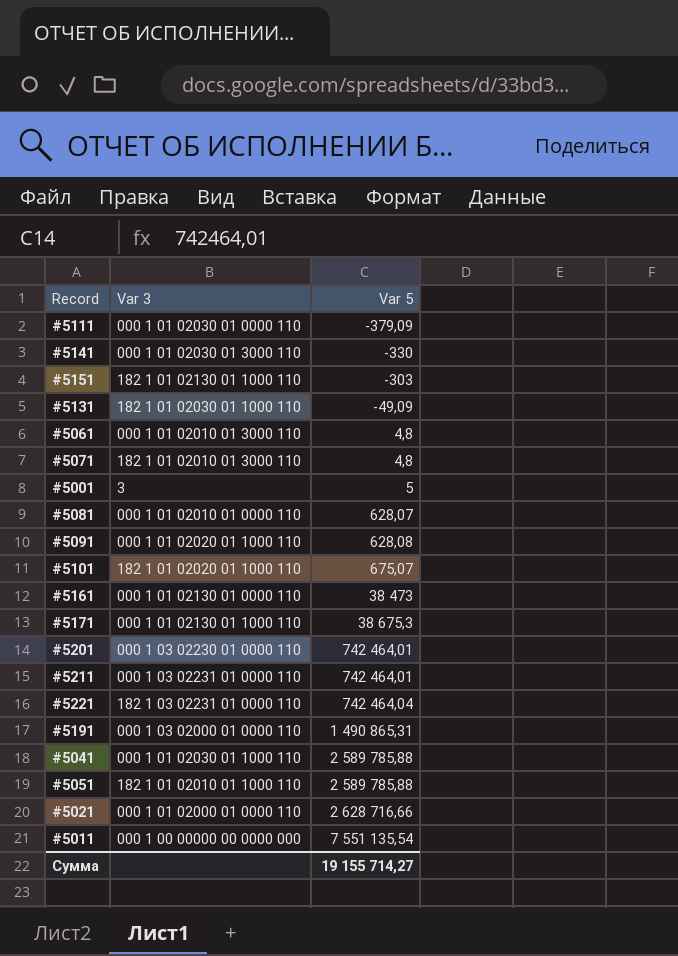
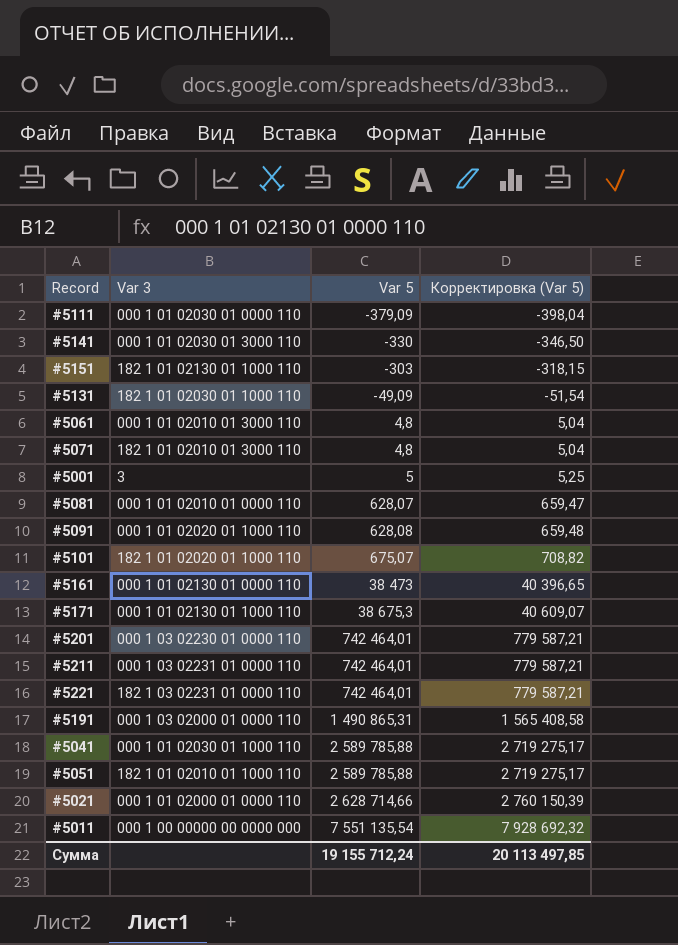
column Корректировка (Var 5) | formula: none -> [Var 5] * 1,05
#5221 | Var 5: 742 464,04 -> 742 464,01
#5021 | Var 5: 2 628 716,66 -> 2 628 714,66
Сумма | Var 5: 19 155 714,27 -> 19 155 712,24

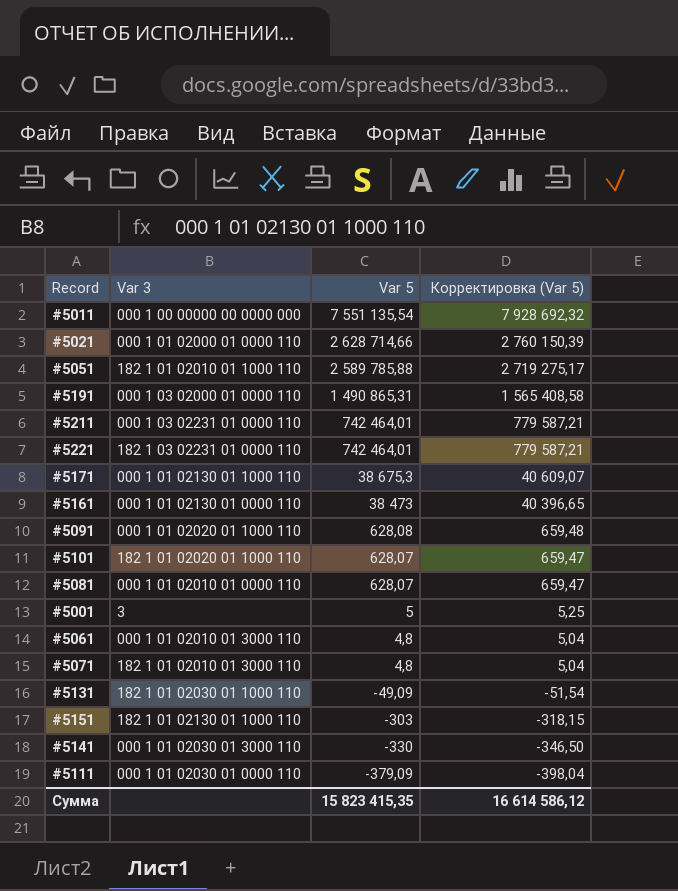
row order: Var 5 ascending -> Var 5 descending
row #5201: 000 1 03 02230 01 0000 110 | 742 464,01 | 779 587,21 -> none
row #5041: 000 1 01 02030 01 1000 110 | 2 589 785,88 | 2 719 275,17 -> none
#5101 | Var 5: 675,07 -> 628,07
#5101 | Корректировка (Var 5): 708,82 -> 659,47
Сумма | Var 5: 19 155 712,24 -> 15 823 415,35
Сумма | Корректировка (Var 5): 20 113 497,85 -> 16 614 586,12

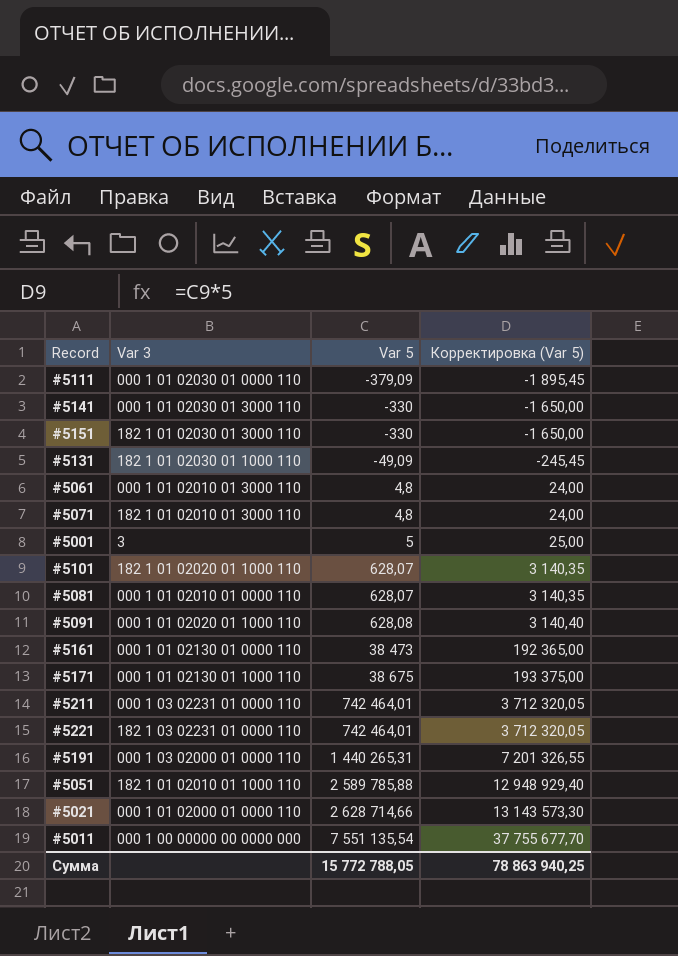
row order: Var 5 descending -> Var 5 ascending
column Корректировка (Var 5) | formula: [Var 5] * 1,05 -> [Var 5] * 5
#5151 | Var 3: 182 1 01 02130 01 1000 110 -> 182 1 01 02030 01 3000 110
#5151 | Var 5: -303 -> -330
#5171 | Var 5: 38 675,3 -> 38 675
#5191 | Var 5: 1 490 865,31 -> 1 440 265,31
Сумма | Var 5: 15 823 415,35 -> 15 772 788,05
Сумма | Корректировка (Var 5): 16 614 586,12 -> 78 863 940,25

